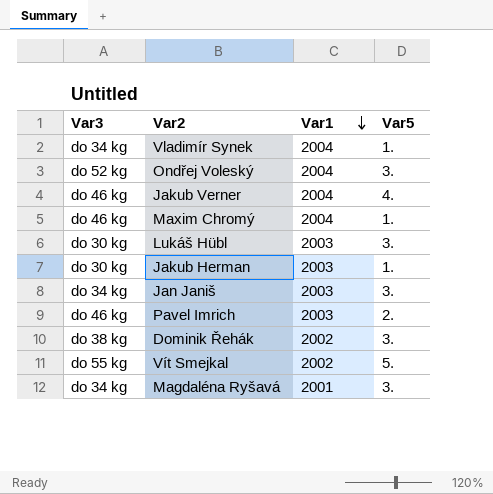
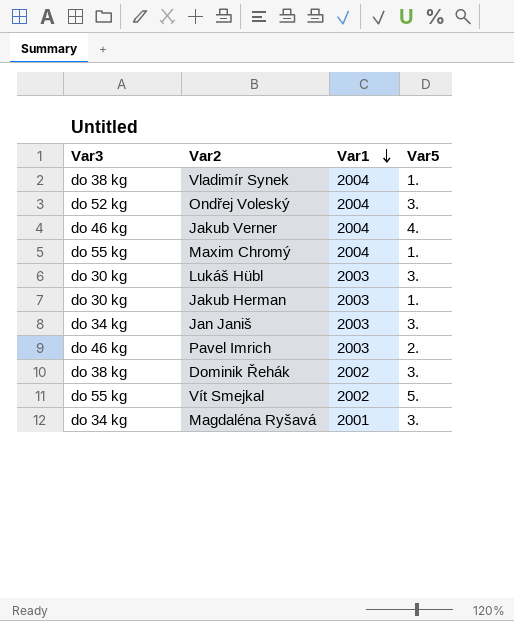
Vladimír Synek | Var3: do 34 kg -> do 38 kg
Maxim Chromý | Var3: do 46 kg -> do 55 kg

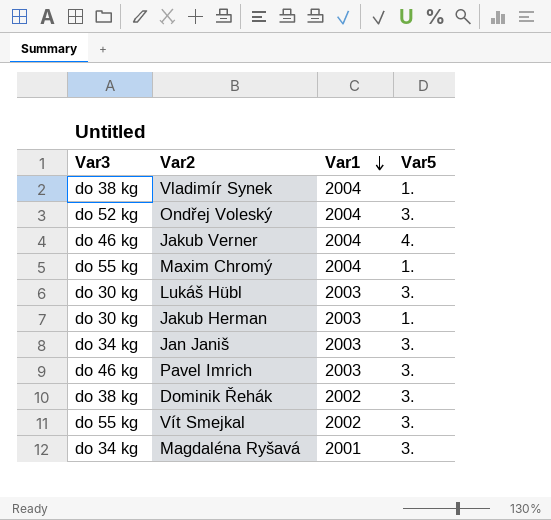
Pavel Imrich | Var5: 2. -> 3.
Vít Smejkal | Var5: 5. -> 3.

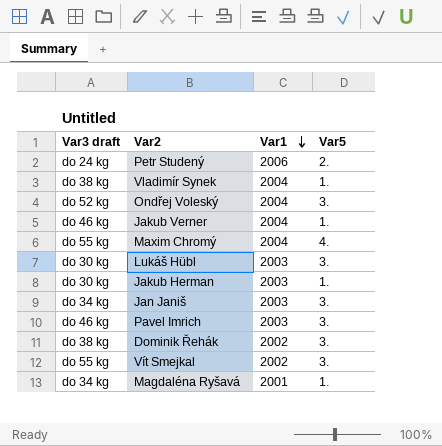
column name: Var3 -> Var3 draft
row Petr Studený: none -> do 24 kg | 2006 | 2.
Jakub Verner | Var5: 4. -> 1.
Maxim Chromý | Var5: 1. -> 4.
Magdaléna Ryšavá | Var5: 3. -> 1.

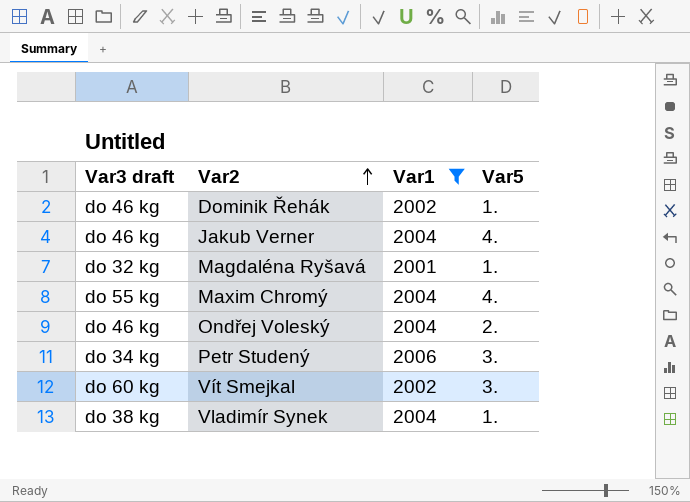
filter: none -> Var1 != 2003
row order: Var1 descending -> Var2 ascending
Dominik Řehák | Var3 draft: do 38 kg -> do 46 kg
Dominik Řehák | Var5: 3. -> 1.
Jakub Verner | Var5: 1. -> 4.
Magdaléna Ryšavá | Var3 draft: do 34 kg -> do 32 kg
Ondřej Voleský | Var3 draft: do 52 kg -> do 46 kg
Ondřej Voleský | Var5: 3. -> 2.
Petr Studený | Var3 draft: do 24 kg -> do 34 kg
Petr Studený | Var5: 2. -> 3.
Vít Smejkal | Var3 draft: do 55 kg -> do 60 kg

